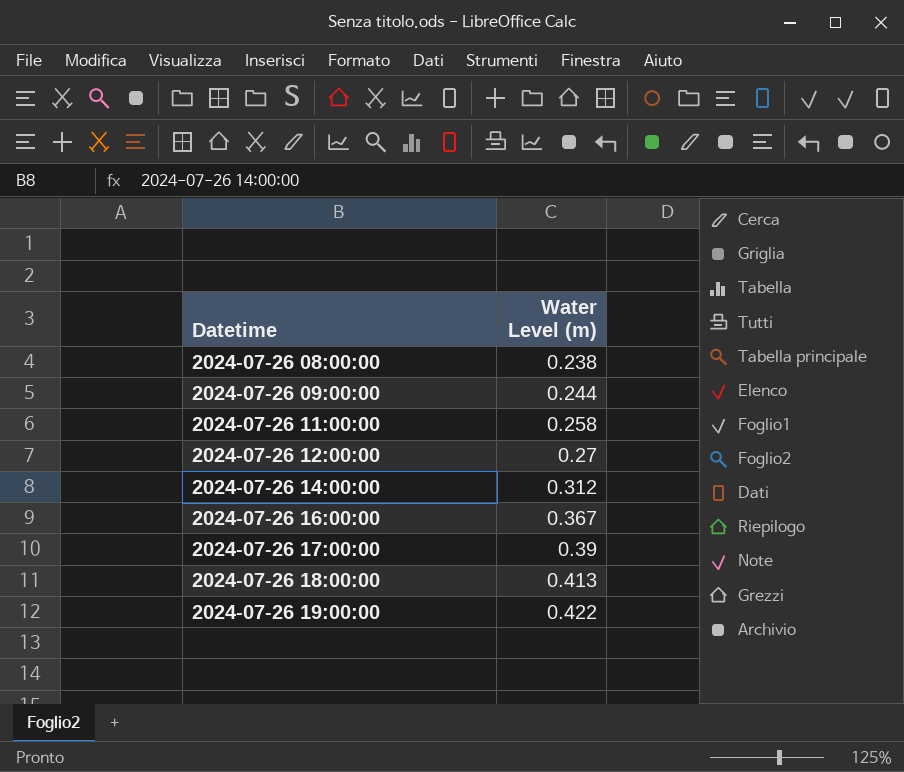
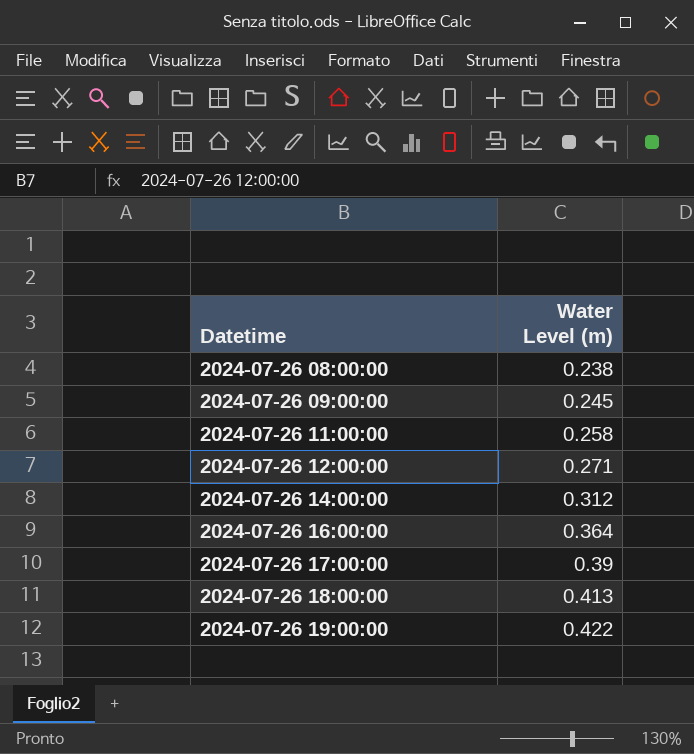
2024-07-26 09:00:00 | Water Level (m): 0.244 -> 0.245
2024-07-26 12:00:00 | Water Level (m): 0.27 -> 0.271
2024-07-26 16:00:00 | Water Level (m): 0.367 -> 0.364

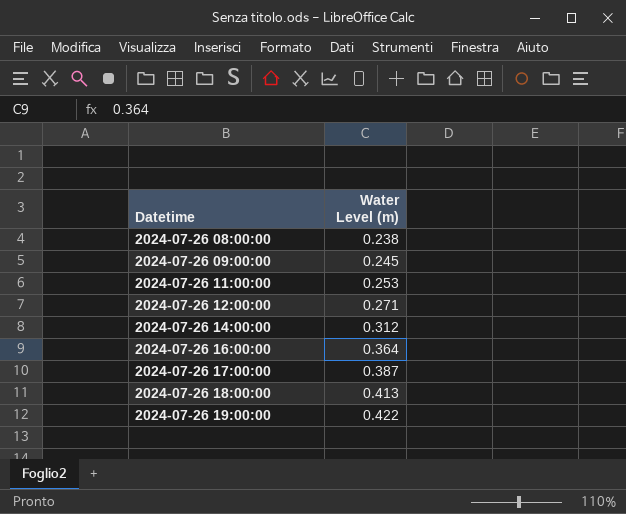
2024-07-26 11:00:00 | Water Level (m): 0.258 -> 0.253
2024-07-26 17:00:00 | Water Level (m): 0.39 -> 0.387

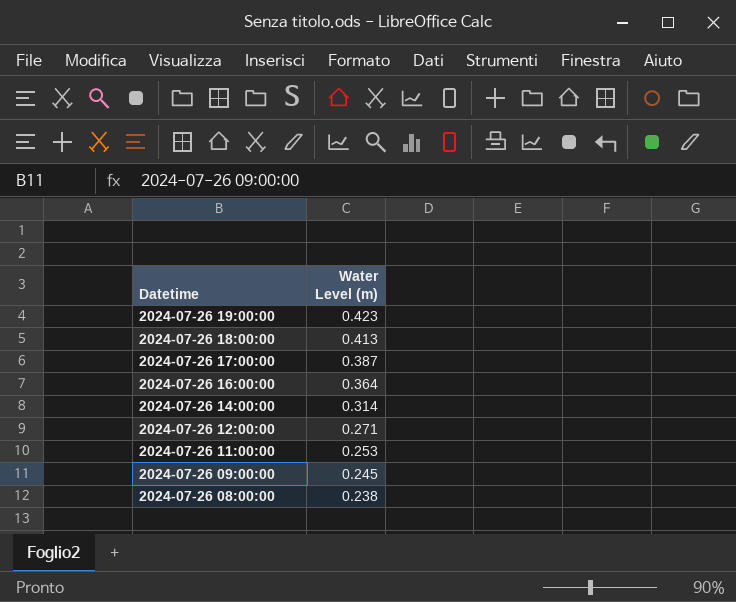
row order: Datetime ascending -> Datetime descending
2024-07-26 19:00:00 | Water Level (m): 0.422 -> 0.423
2024-07-26 14:00:00 | Water Level (m): 0.312 -> 0.314

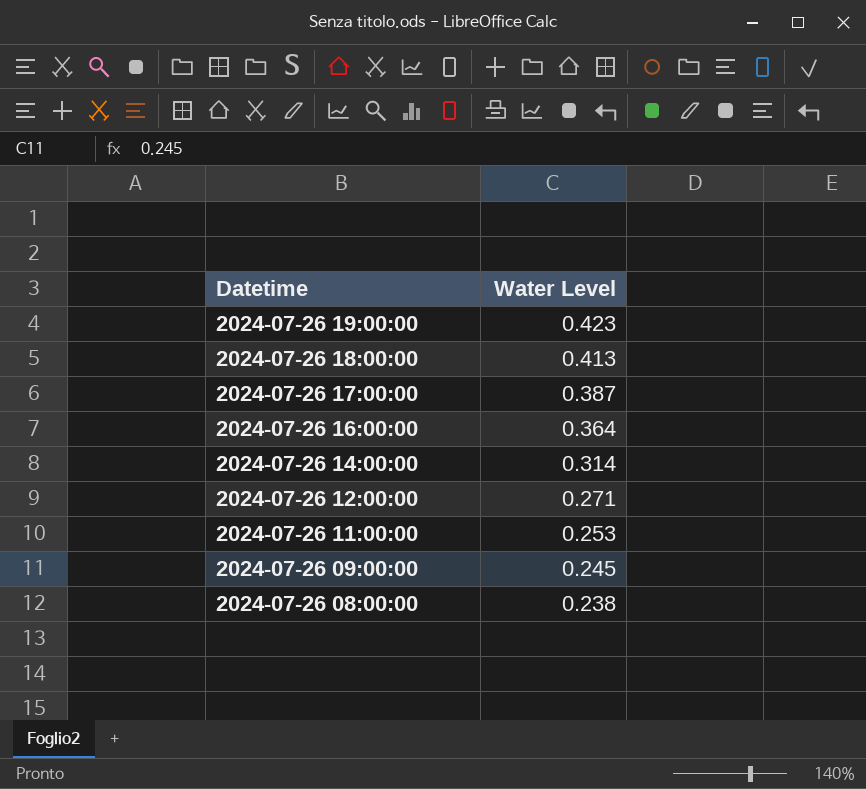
column name: Water Level (m) -> Water Level

